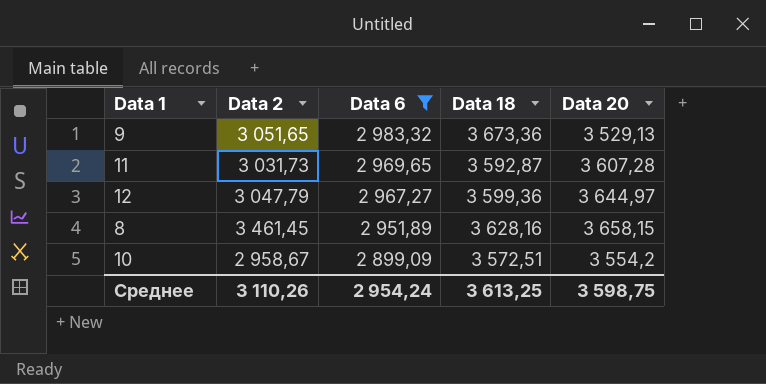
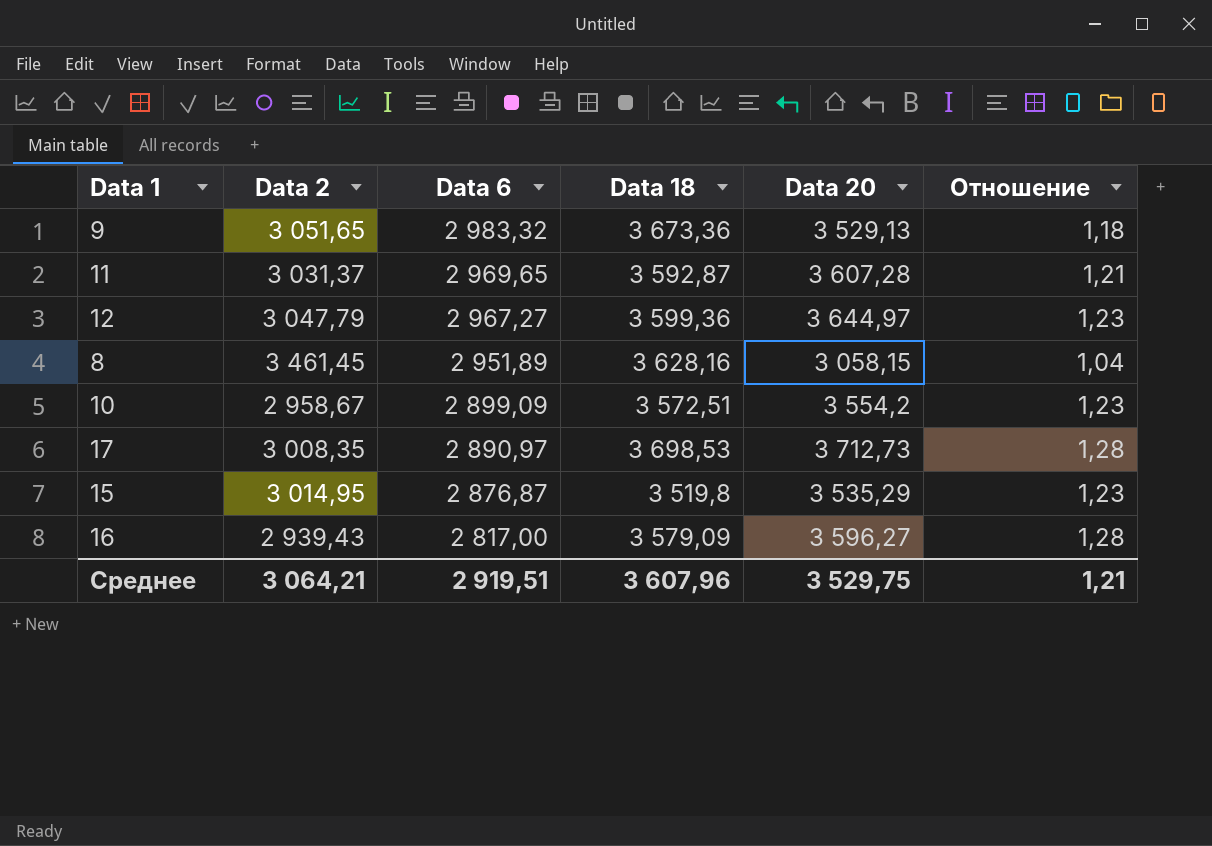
filter: Data 6 >= 2 899,09 -> none
column Отношение | formula: none -> [Data 20] / [Data 6]
11 | Data 2: 3 031,73 -> 3 031,37
8 | Data 20: 3 658,15 -> 3 058,15
Среднее | Data 2: 3 110,26 -> 3 064,21
Среднее | Data 6: 2 954,24 -> 2 919,51
Среднее | Data 18: 3 613,25 -> 3 607,96
Среднее | Data 20: 3 598,75 -> 3 529,75

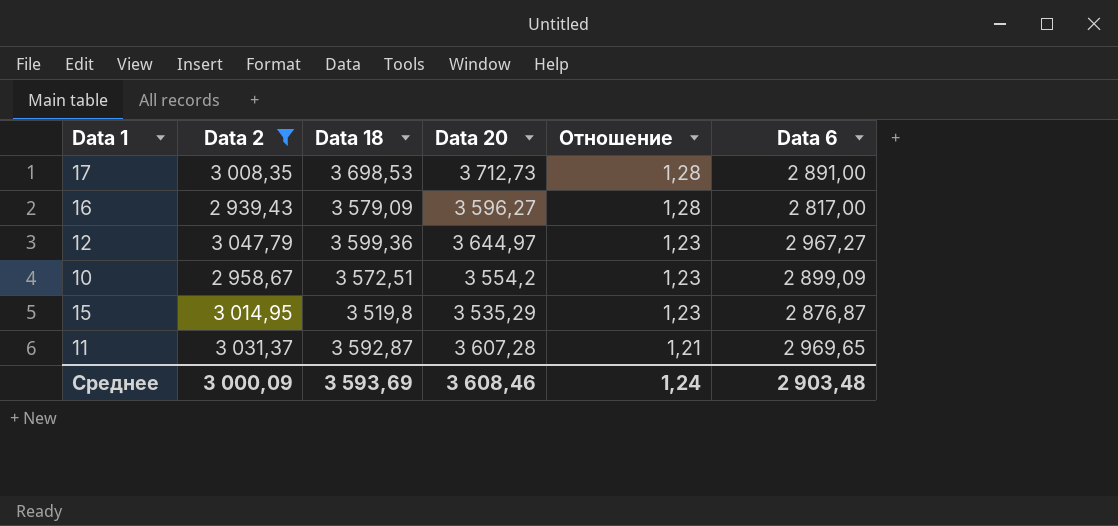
filter: none -> Data 2 <= 3 047,79
row order: Data 6 descending -> Отношение descending
column Data 6 | position: 3 -> 6
17 | Data 6: 2 890,97 -> 2 891,00
Среднее | Data 2: 3 064,21 -> 3 000,09
Среднее | Data 18: 3 607,96 -> 3 593,69
Среднее | Data 20: 3 529,75 -> 3 608,46
Среднее | Отношение: 1,21 -> 1,24
Среднее | Data 6: 2 919,51 -> 2 903,48

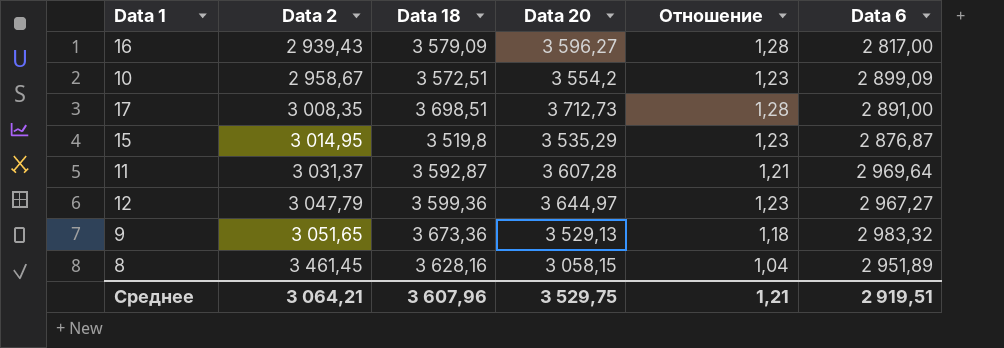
filter: Data 2 <= 3 047,79 -> none
row order: Отношение descending -> Data 2 ascending
17 | Data 18: 3 698,53 -> 3 698,51
11 | Data 6: 2 969,65 -> 2 969,64
Среднее | Data 2: 3 000,09 -> 3 064,21
Среднее | Data 18: 3 593,69 -> 3 607,96
Среднее | Data 20: 3 608,46 -> 3 529,75
Среднее | Отношение: 1,24 -> 1,21
Среднее | Data 6: 2 903,48 -> 2 919,51

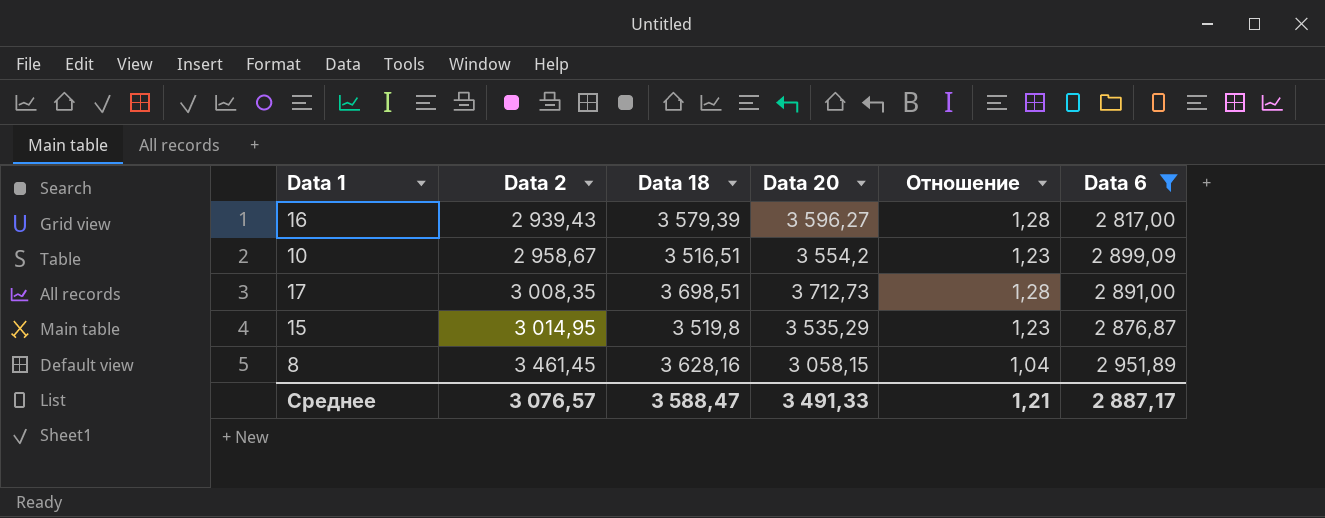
filter: none -> Data 6 <= 2 951,89
16 | Data 18: 3 579,09 -> 3 579,39
10 | Data 18: 3 572,51 -> 3 516,51
Среднее | Data 2: 3 064,21 -> 3 076,57
Среднее | Data 18: 3 607,96 -> 3 588,47
Среднее | Data 20: 3 529,75 -> 3 491,33
Среднее | Data 6: 2 919,51 -> 2 887,17

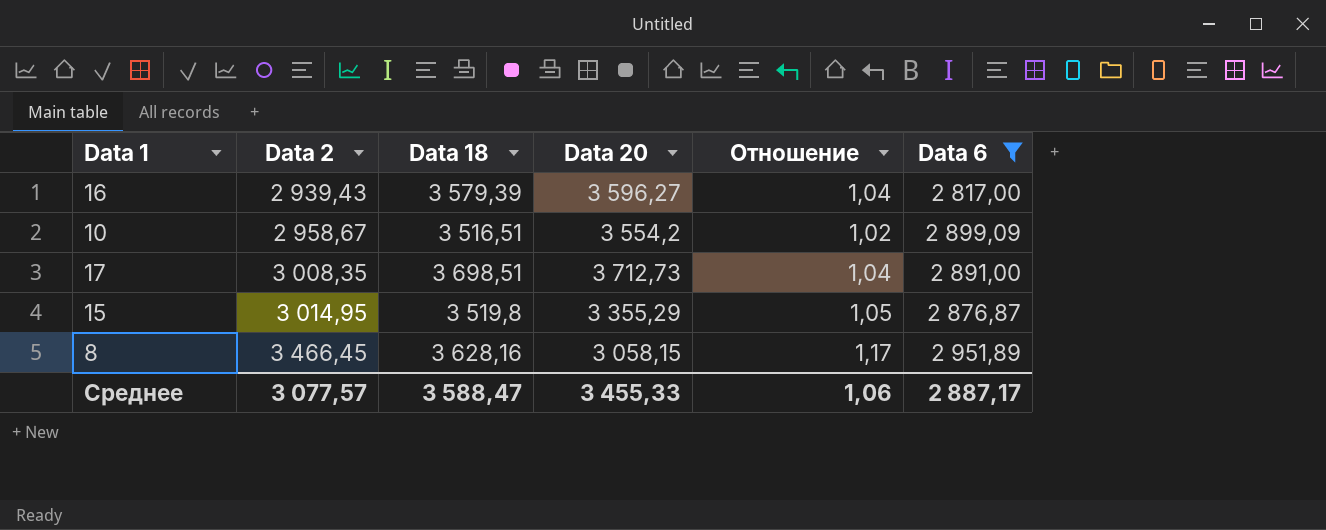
column Отношение | formula: [Data 20] / [Data 6] -> [Data 2] / [Data 6]
15 | Data 20: 3 535,29 -> 3 355,29
8 | Data 2: 3 461,45 -> 3 466,45
Среднее | Data 2: 3 076,57 -> 3 077,57
Среднее | Data 20: 3 491,33 -> 3 455,33
Среднее | Отношение: 1,21 -> 1,06

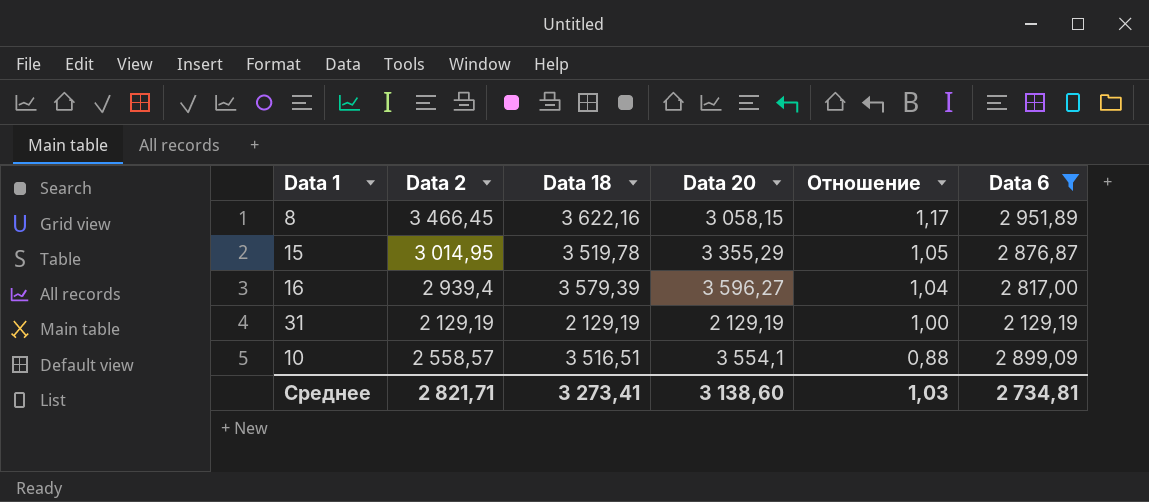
row order: Data 2 ascending -> Отношение descending
row 17: 3 008,35 | 3 698,51 | 3 712,73 | 1,04 | 2 891,00 -> none
8 | Data 18: 3 628,16 -> 3 622,16
15 | Data 18: 3 519,8 -> 3 519,78
16 | Data 2: 2 939,43 -> 2 939,4
row 31: none -> 2 129,19 | 2 129,19 | 2 129,19 | 1,00 | 2 129,19
10 | Data 2: 2 958,67 -> 2 558,57
10 | Data 20: 3 554,2 -> 3 554,1
10 | Отношение: 1,02 -> 0,88
Среднее | Data 2: 3 077,57 -> 2 821,71
Среднее | Data 18: 3 588,47 -> 3 273,41
Среднее | Data 20: 3 455,33 -> 3 138,60
Среднее | Отношение: 1,06 -> 1,03
Среднее | Data 6: 2 887,17 -> 2 734,81

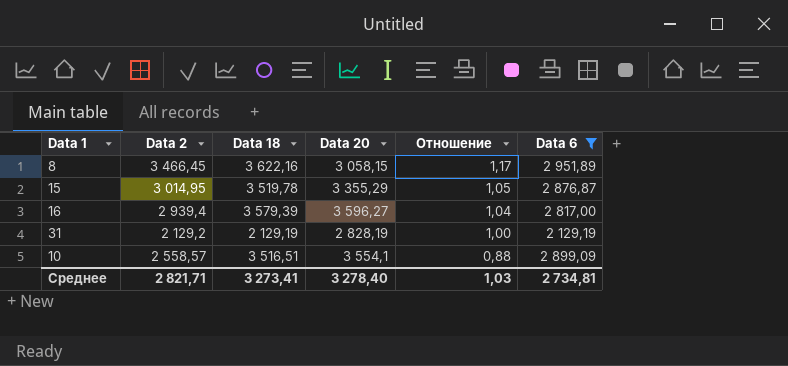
31 | Data 2: 2 129,19 -> 2 129,2
31 | Data 20: 2 129,19 -> 2 828,19
Среднее | Data 20: 3 138,60 -> 3 278,40

